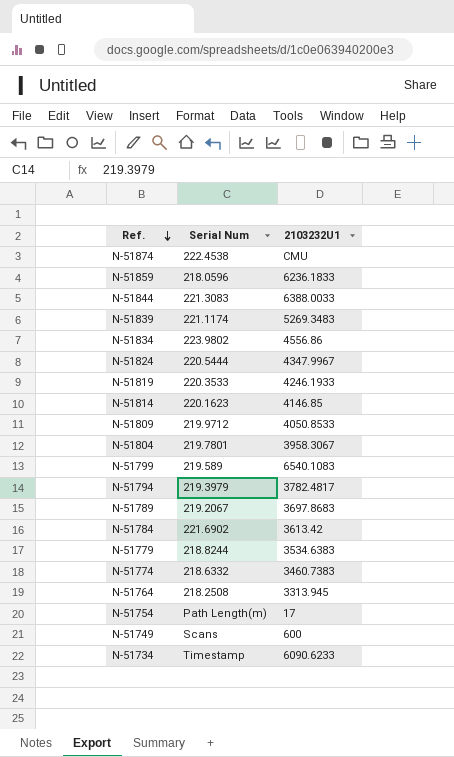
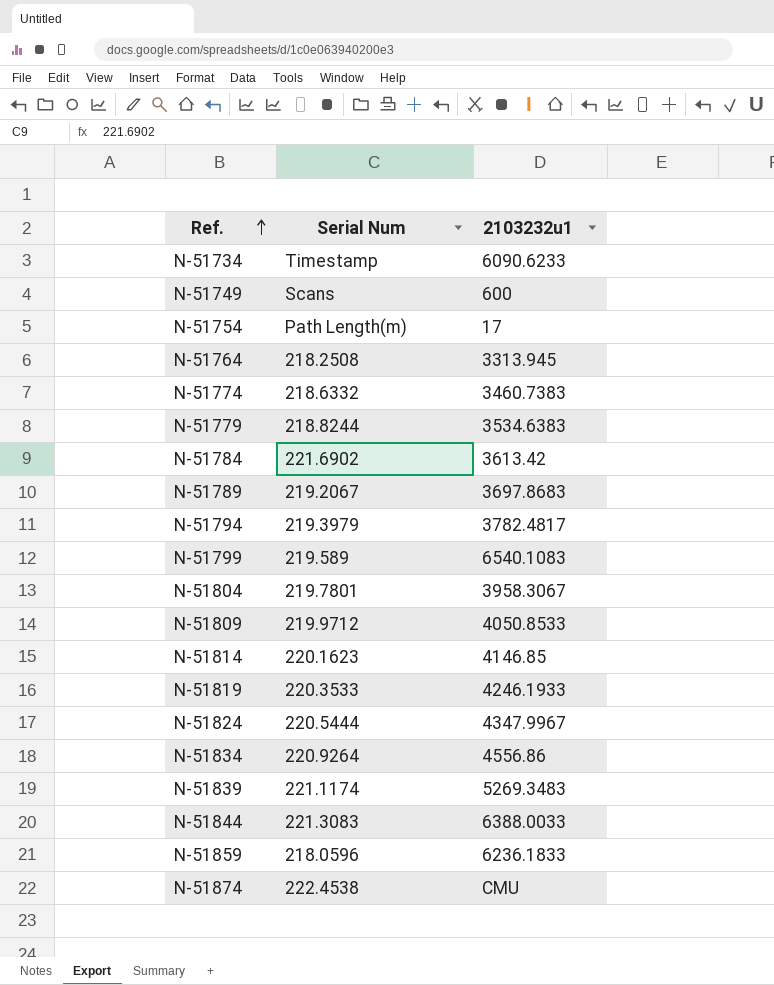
row order: Ref. descending -> Ref. ascending
column name: 2103232U1 -> 2103232u1
N-51834 | Serial Num: 223.9802 -> 220.9264

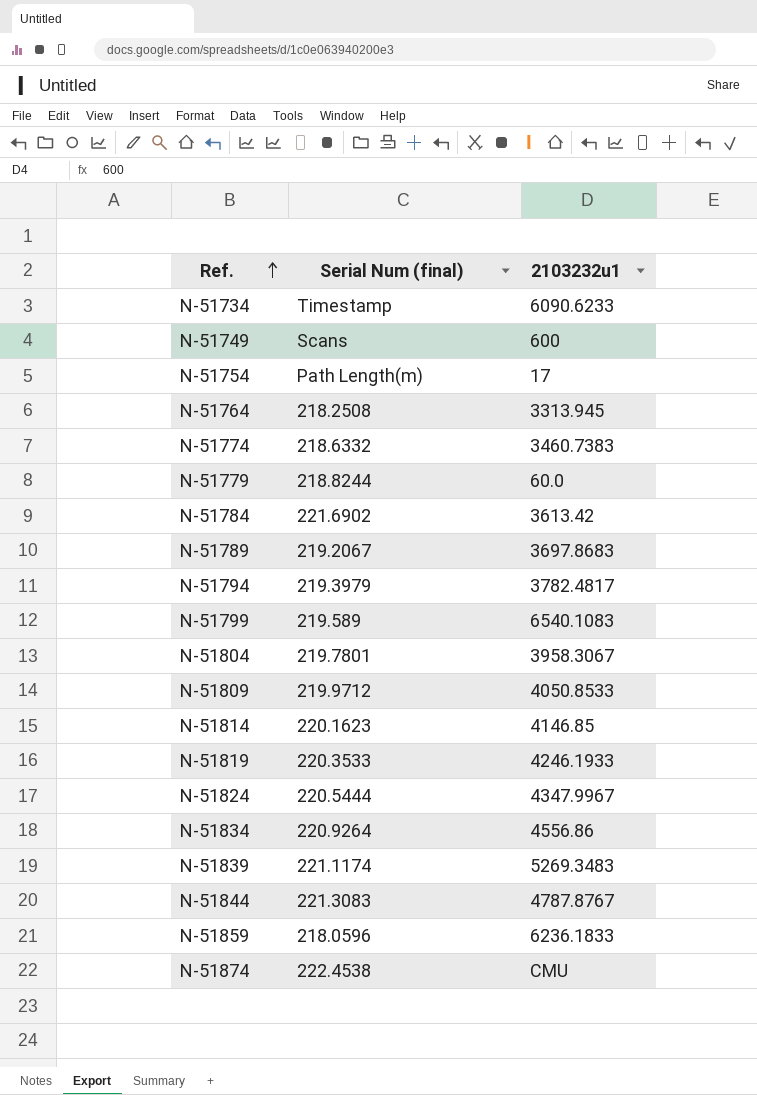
column name: Serial Num -> Serial Num (final)
N-51779 | 2103232u1: 3534.6383 -> 60.0
N-51844 | 2103232u1: 6388.0033 -> 4787.8767

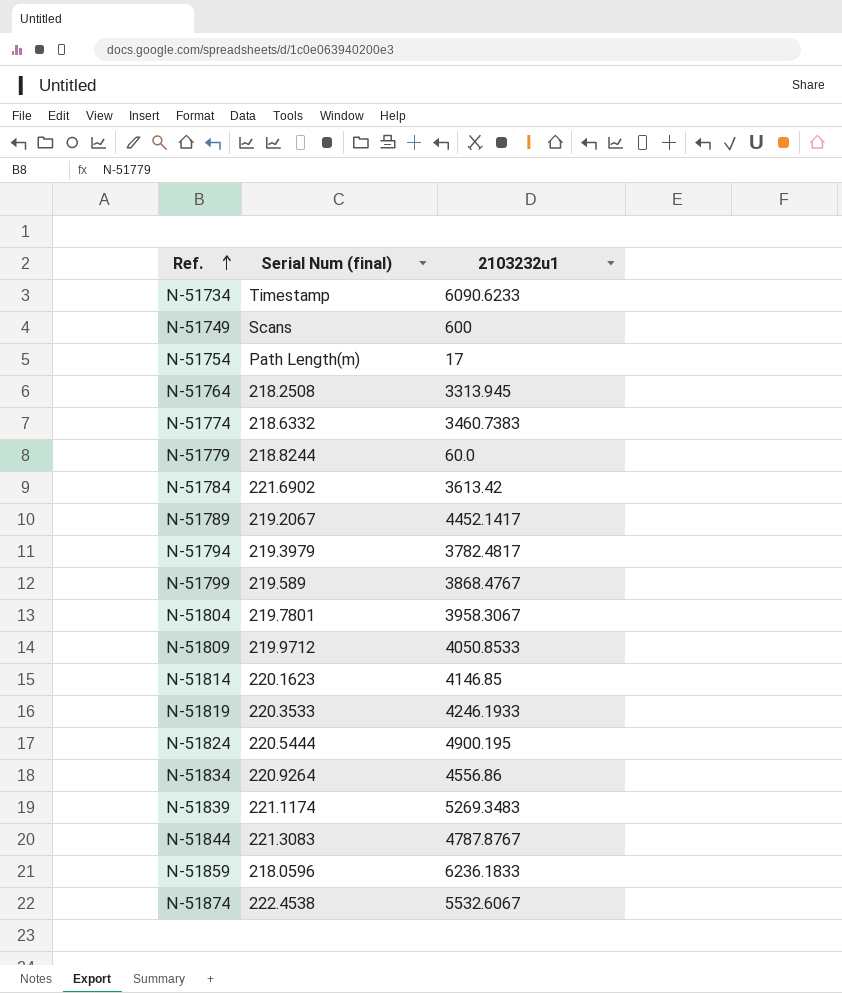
N-51789 | 2103232u1: 3697.8683 -> 4452.1417
N-51799 | 2103232u1: 6540.1083 -> 3868.4767
N-51824 | 2103232u1: 4347.9967 -> 4900.195
N-51874 | 2103232u1: CMU -> 5532.6067

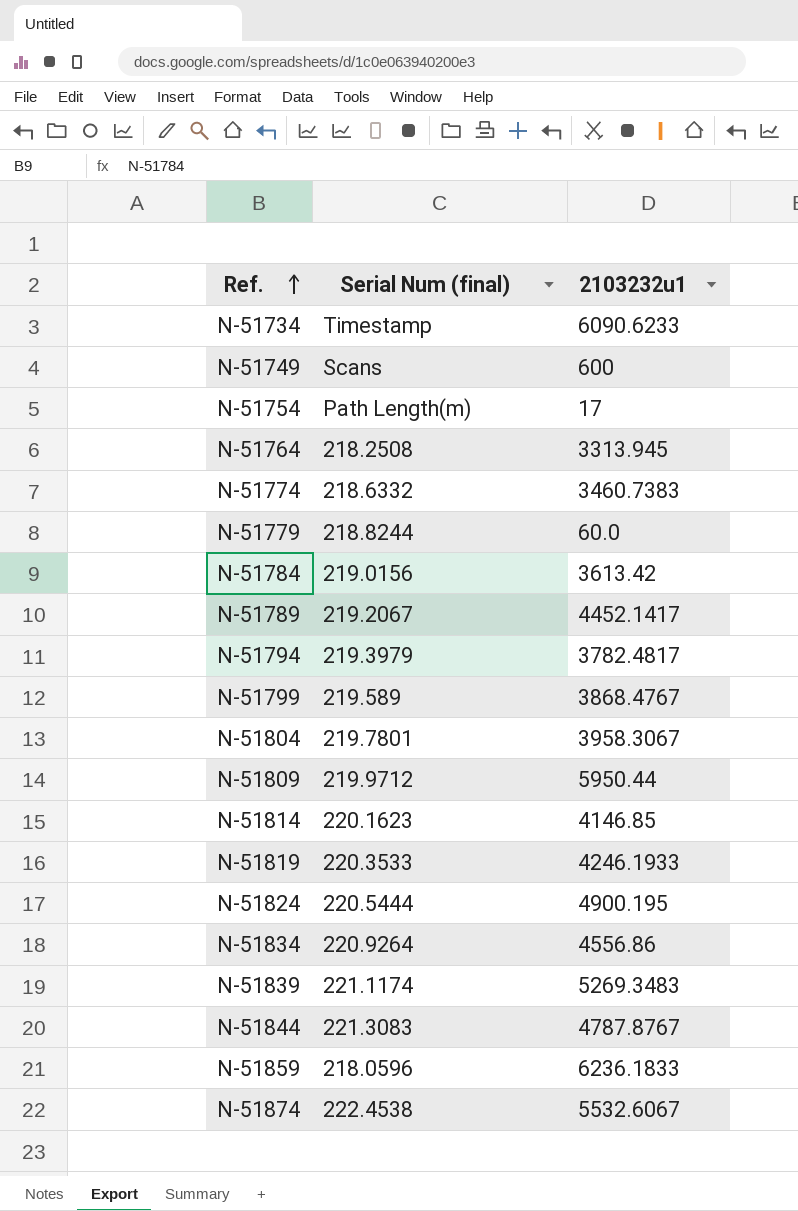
N-51784 | Serial Num (final): 221.6902 -> 219.0156
N-51809 | 2103232u1: 4050.8533 -> 5950.44

